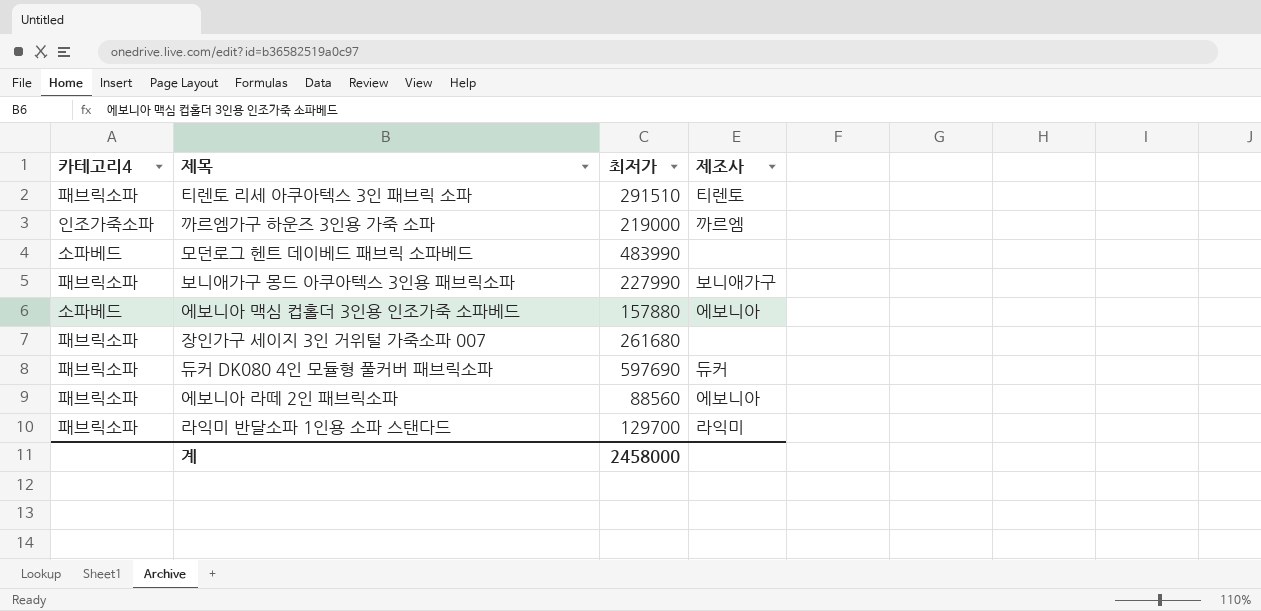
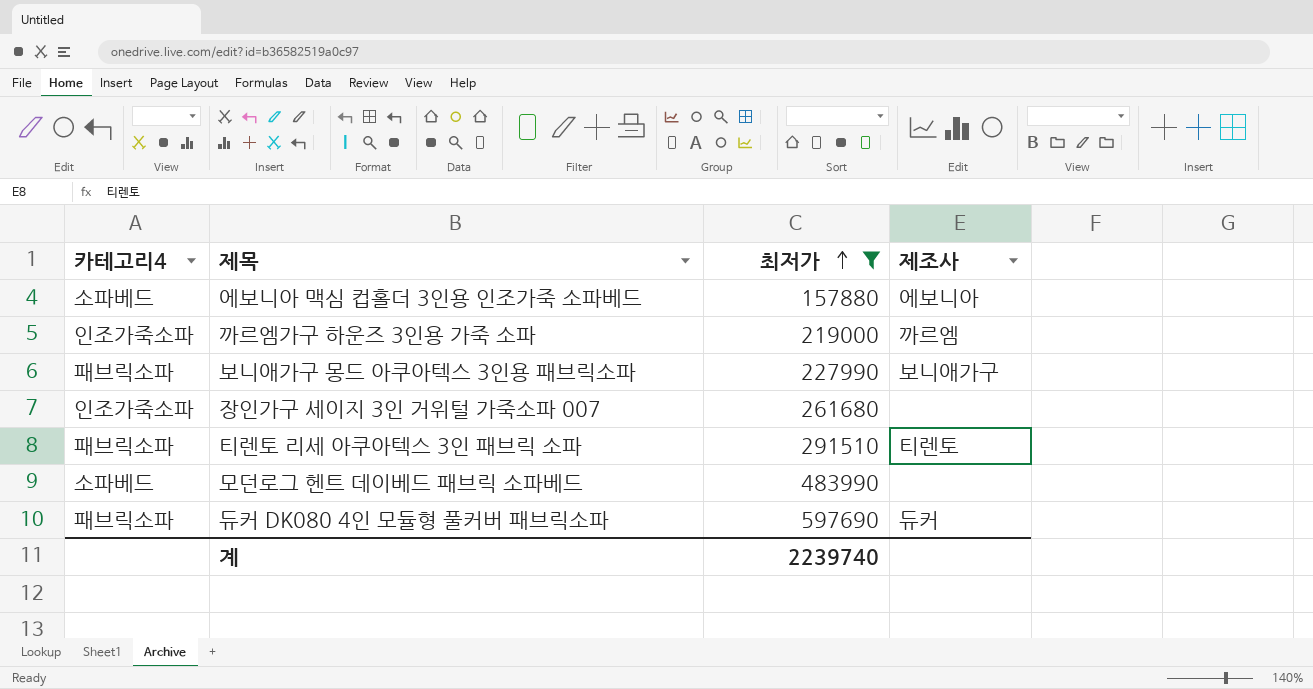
filter: none -> 최저가 >= 157880
row order: none -> 최저가 ascending
장인가구 세이지 3인 거위털 가죽소파 007 | 카테고리4: 패브릭소파 -> 인조가죽소파
계 | 최저가: 2458000 -> 2239740

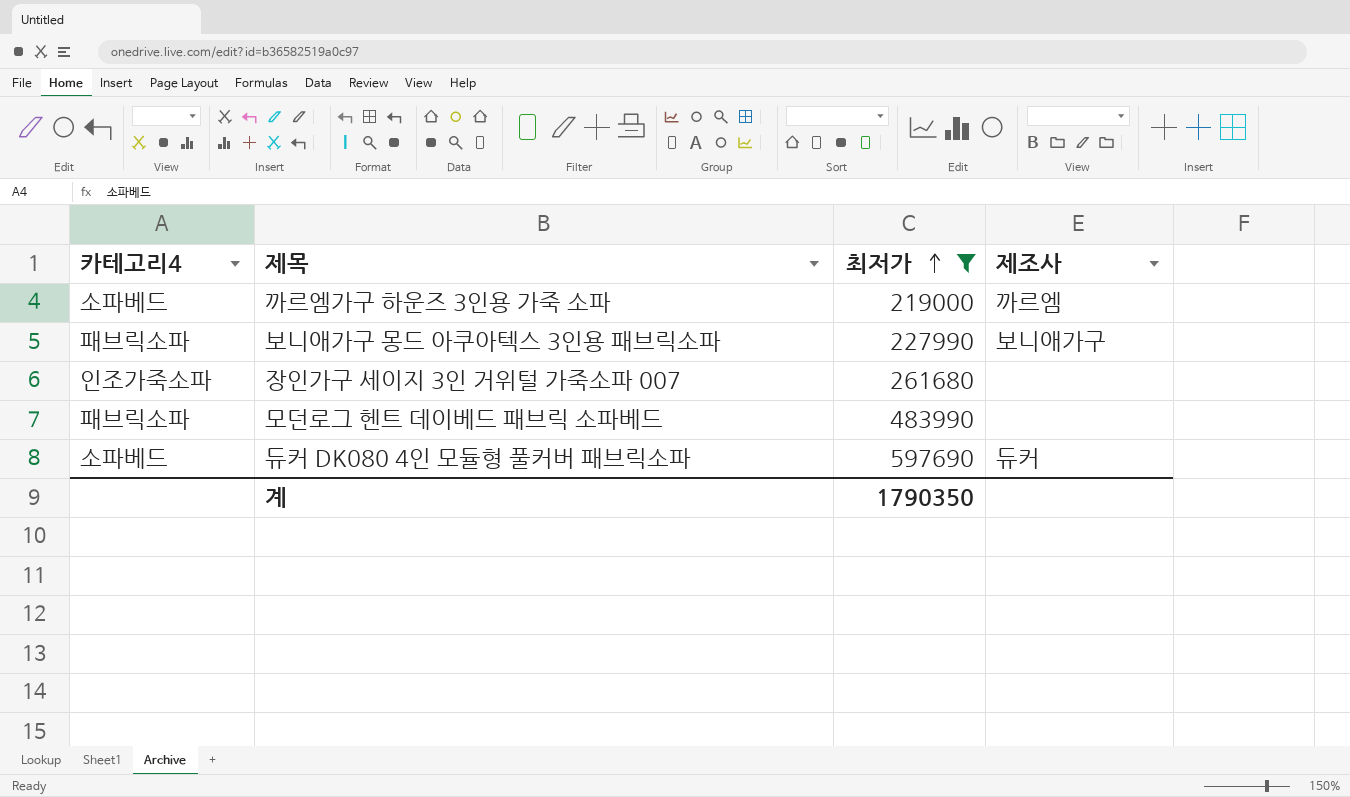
row 에보니아 맥심 컵홀더 3인용 인조가죽 소파베드: 소파베드 | 157880 | 에보니아 -> none
row 티렌토 리세 아쿠아텍스 3인 패브릭 소파: 패브릭소파 | 291510 | 티렌토 -> none
까르엠가구 하운즈 3인용 가죽 소파 | 카테고리4: 인조가죽소파 -> 소파베드
모던로그 헨트 데이베드 패브릭 소파베드 | 카테고리4: 소파베드 -> 패브릭소파
듀커 DK080 4인 모듈형 풀커버 패브릭소파 | 카테고리4: 패브릭소파 -> 소파베드
계 | 최저가: 2239740 -> 1790350

